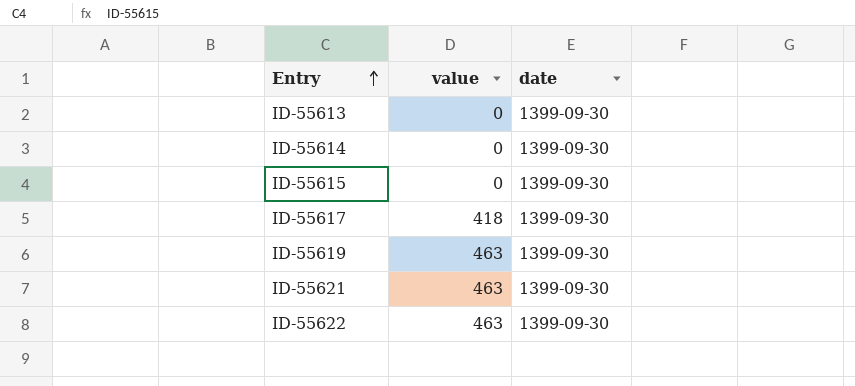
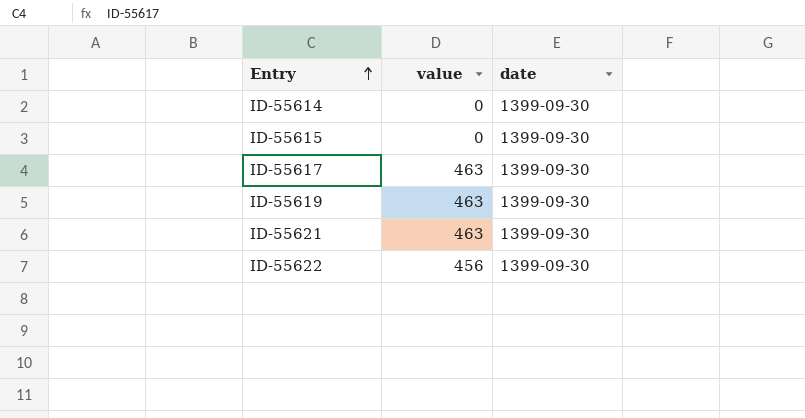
row ID-55613: 0 | 1399-09-30 -> none
ID-55617 | value: 418 -> 463
ID-55622 | value: 463 -> 456

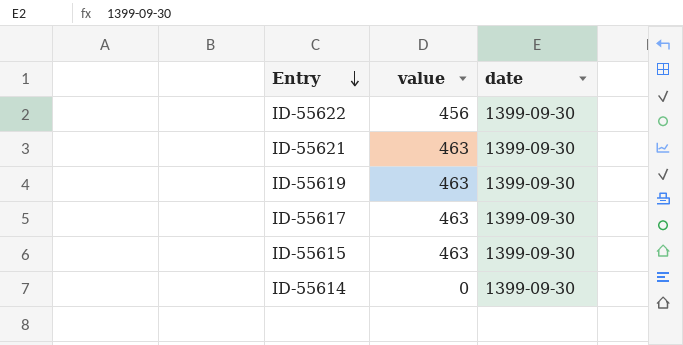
row order: Entry ascending -> Entry descending
ID-55615 | value: 0 -> 463

